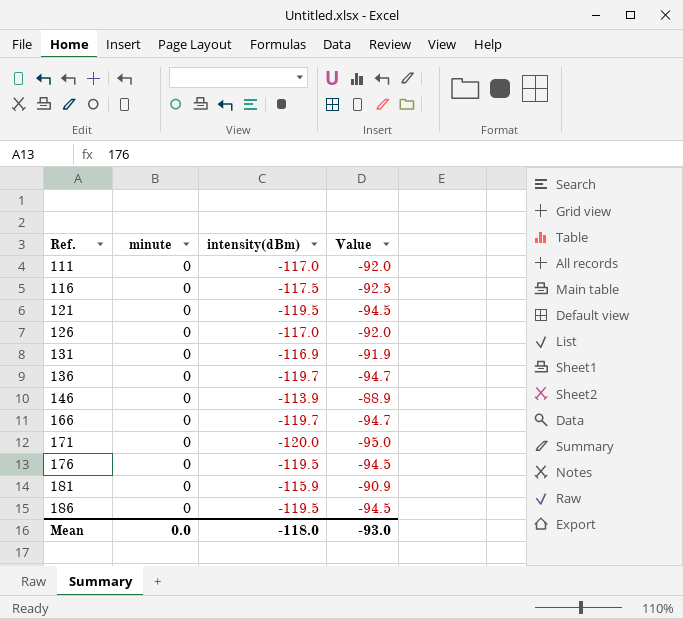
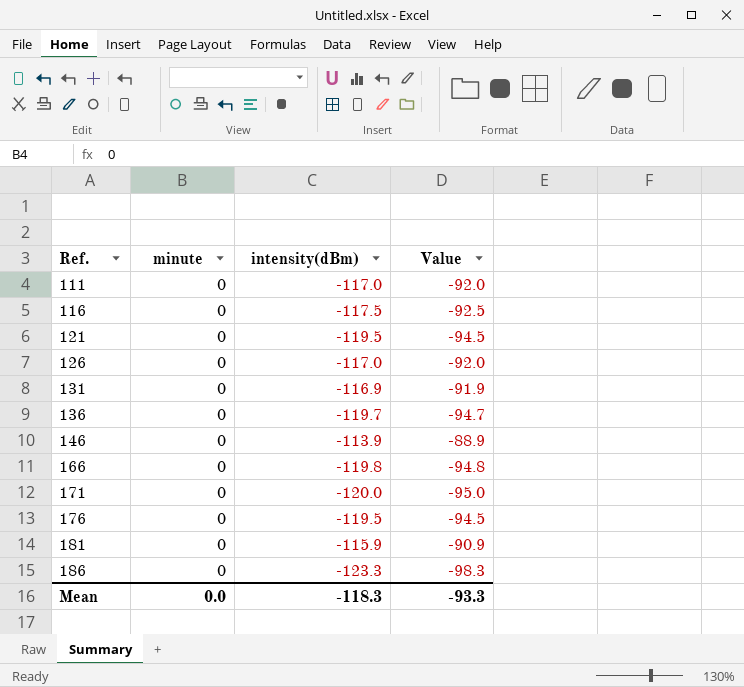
166 | intensity(dBm): -119.7 -> -119.8
166 | Value: -94.7 -> -94.8
186 | intensity(dBm): -119.5 -> -123.3
186 | Value: -94.5 -> -98.3
Mean | intensity(dBm): -118.0 -> -118.3
Mean | Value: -93.0 -> -93.3

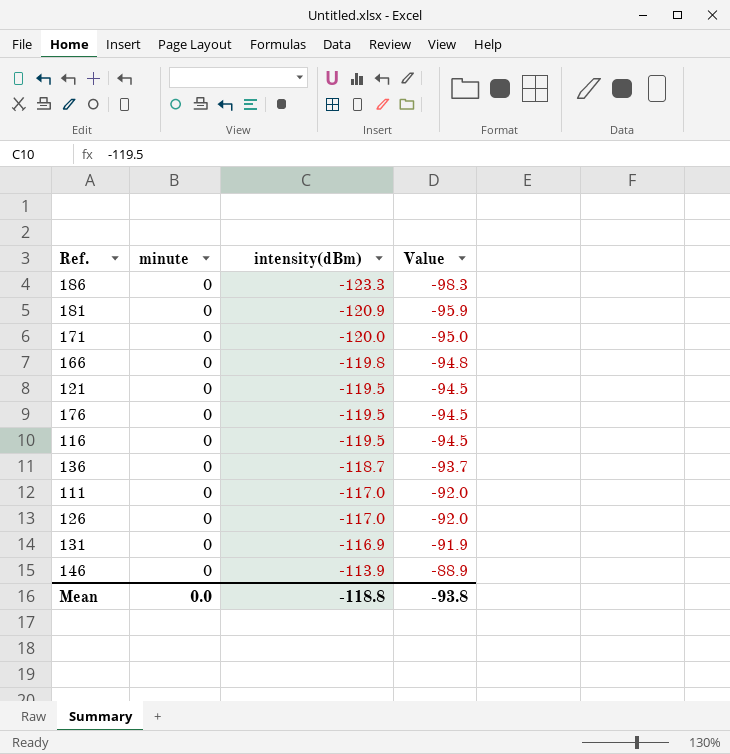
row order: Ref. ascending -> intensity(dBm) ascending
181 | intensity(dBm): -115.9 -> -120.9
181 | Value: -90.9 -> -95.9
116 | intensity(dBm): -117.5 -> -119.5
116 | Value: -92.5 -> -94.5
136 | intensity(dBm): -119.7 -> -118.7
136 | Value: -94.7 -> -93.7
Mean | intensity(dBm): -118.3 -> -118.8
Mean | Value: -93.3 -> -93.8

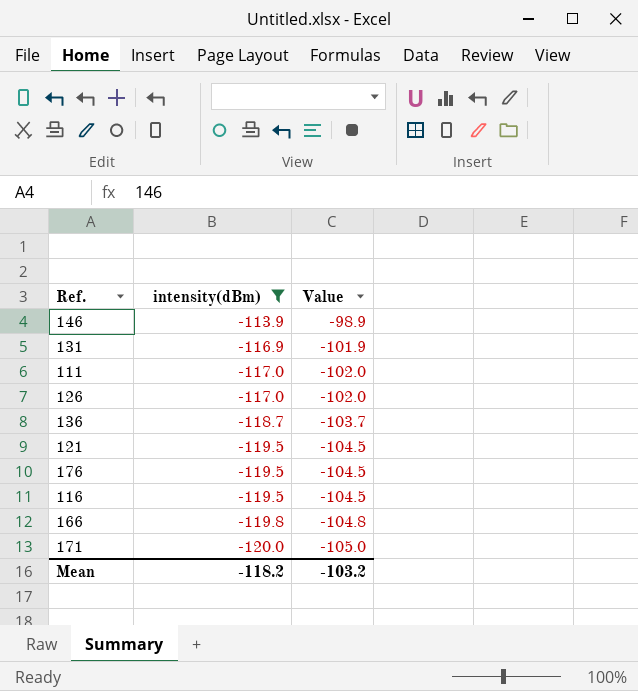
filter: none -> intensity(dBm) >= -120.0
row order: intensity(dBm) ascending -> intensity(dBm) descending
column minute | position: 2 -> none
column Value | formula: [intensity(dBm)] + 25 -> [intensity(dBm)] + 15
Mean | intensity(dBm): -118.8 -> -118.2
Mean | Value: -93.8 -> -103.2

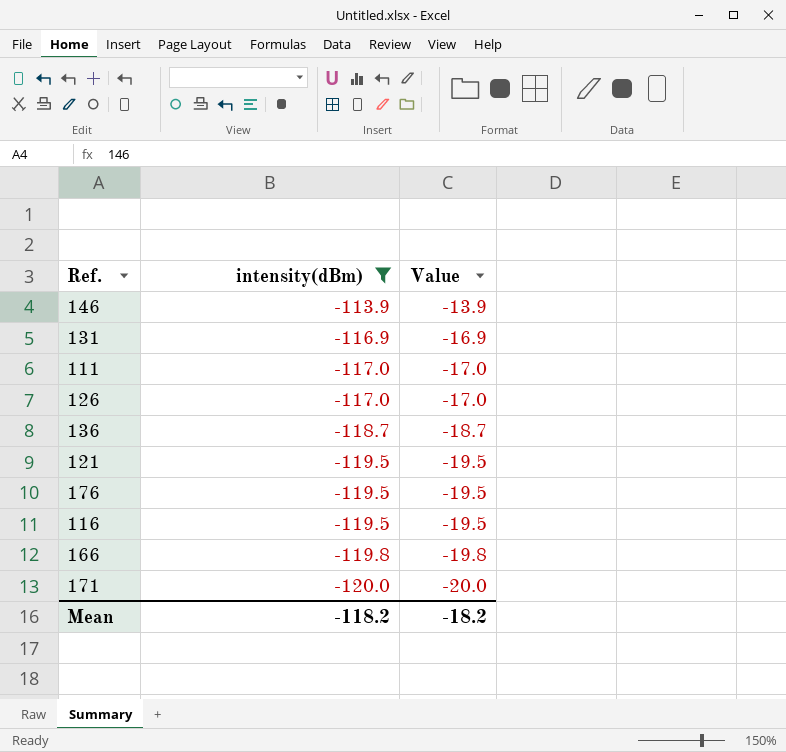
column Value | formula: [intensity(dBm)] + 15 -> [intensity(dBm)] + 100
Mean | Value: -103.2 -> -18.2

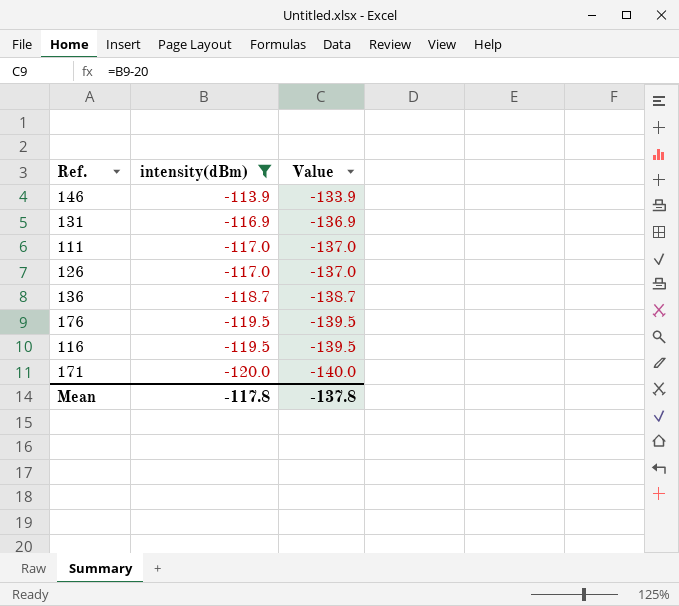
column Value | formula: [intensity(dBm)] + 100 -> [intensity(dBm)] - 20
row 121: -119.5 | -19.5 -> none
row 166: -119.8 | -19.8 -> none
Mean | intensity(dBm): -118.2 -> -117.8
Mean | Value: -18.2 -> -137.8

